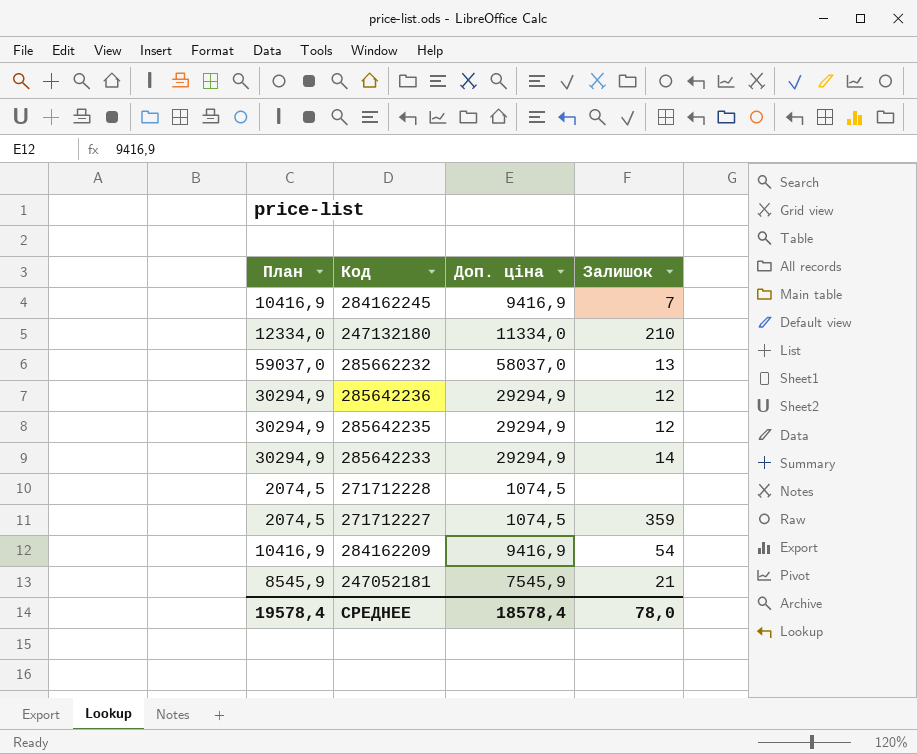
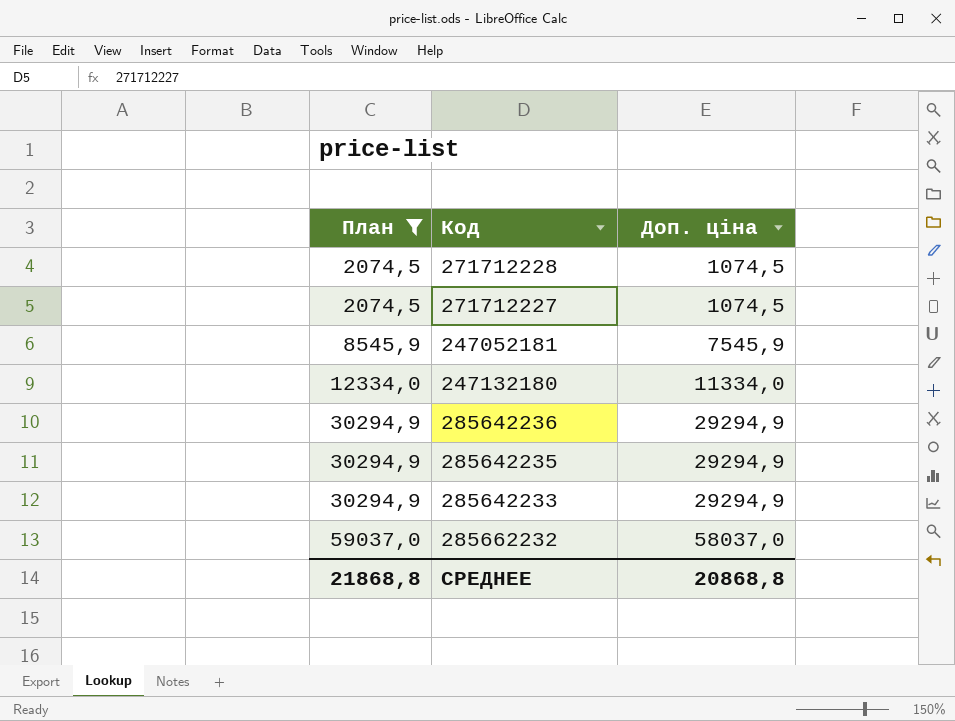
filter: none -> План != 10416,9
row order: none -> План ascending
column Залишок | position: 4 -> none
СРЕДНЕЕ | План: 19578,4 -> 21868,8
СРЕДНЕЕ | Доп. ціна: 18578,4 -> 20868,8

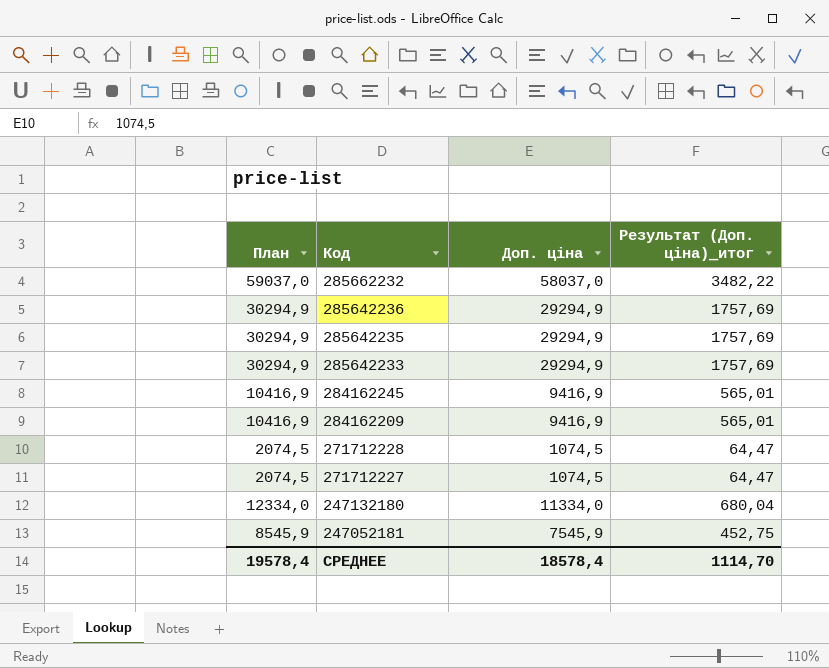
filter: План != 10416,9 -> none
row order: План ascending -> Код descending
column Результат (Доп. ціна)_итог | formula: none -> [Доп. ціна] * 0,06
СРЕДНЕЕ | План: 21868,8 -> 19578,4
СРЕДНЕЕ | Доп. ціна: 20868,8 -> 18578,4

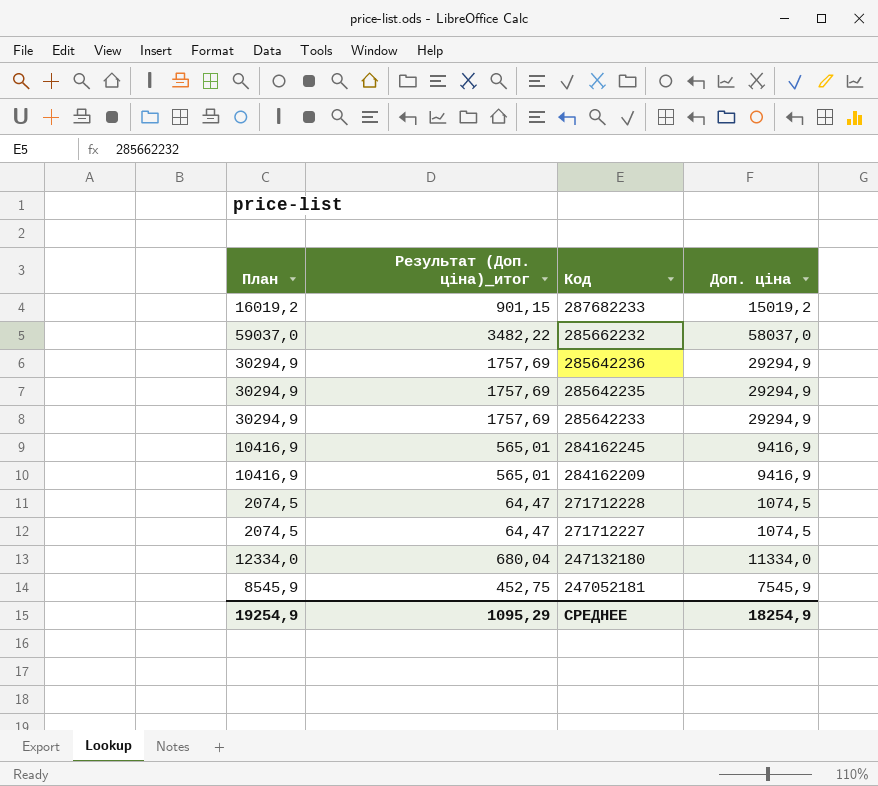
column Результат (Доп. ціна)_итог | position: 4 -> 2
row 287682233: none -> 16019,2 | 901,15 | 15019,2
СРЕДНЕЕ | План: 19578,4 -> 19254,9
СРЕДНЕЕ | Результат (Доп. ціна)_итог: 1114,70 -> 1095,29
СРЕДНЕЕ | Доп. ціна: 18578,4 -> 18254,9

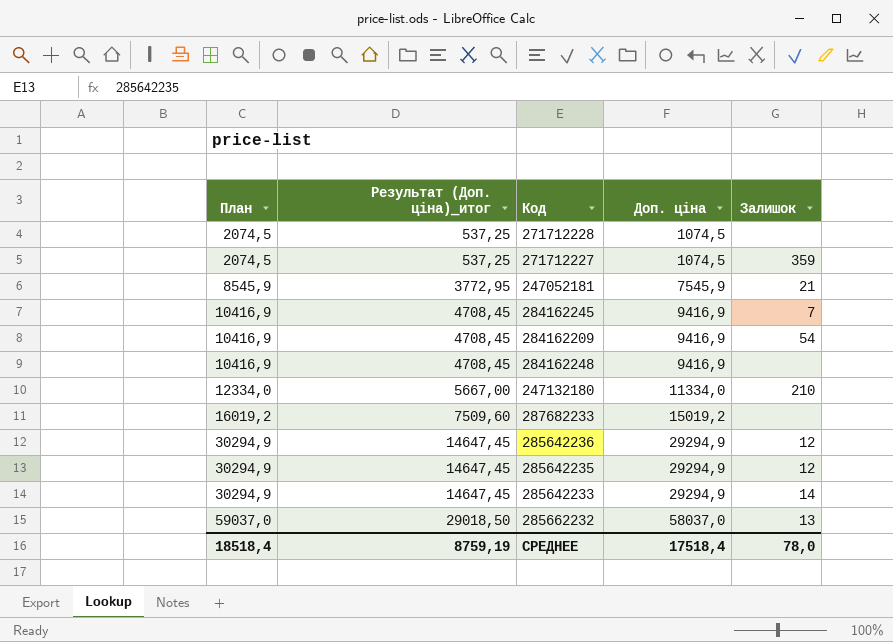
row order: Код descending -> План ascending
column Результат (Доп. ціна)_итог | formula: [Доп. ціна] * 0,06 -> [Доп. ціна] * 0,5
column Залишок | position: none -> 5
row 284162248: none -> 10416,9 | 4708,45 | 9416,9 | none
СРЕДНЕЕ | План: 19254,9 -> 18518,4
СРЕДНЕЕ | Результат (Доп. ціна)_итог: 1095,29 -> 8759,19
СРЕДНЕЕ | Доп. ціна: 18254,9 -> 17518,4

